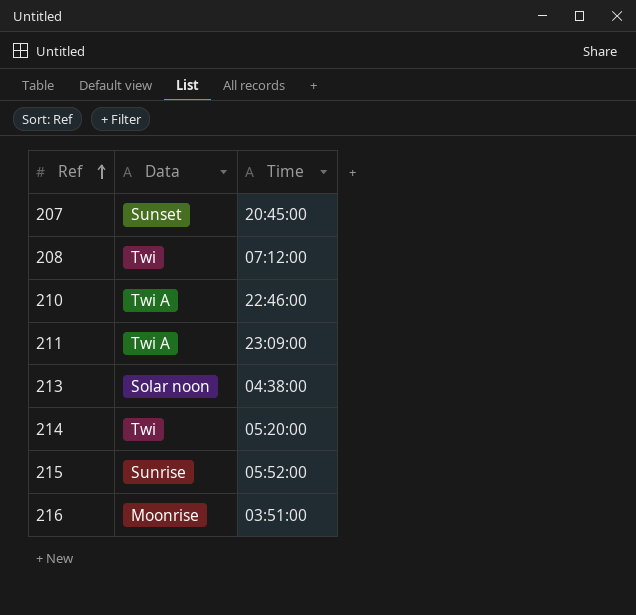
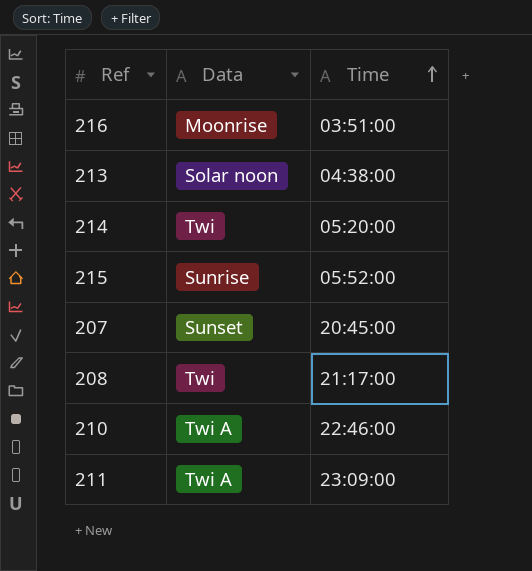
row order: Ref ascending -> Time ascending
208 | Time: 07:12:00 -> 21:17:00

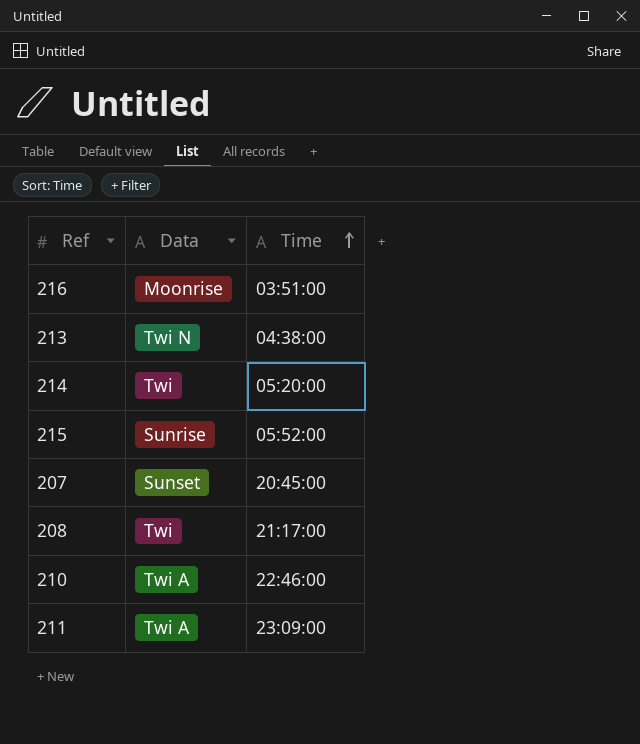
213 | Data: Solar noon -> Twi N

